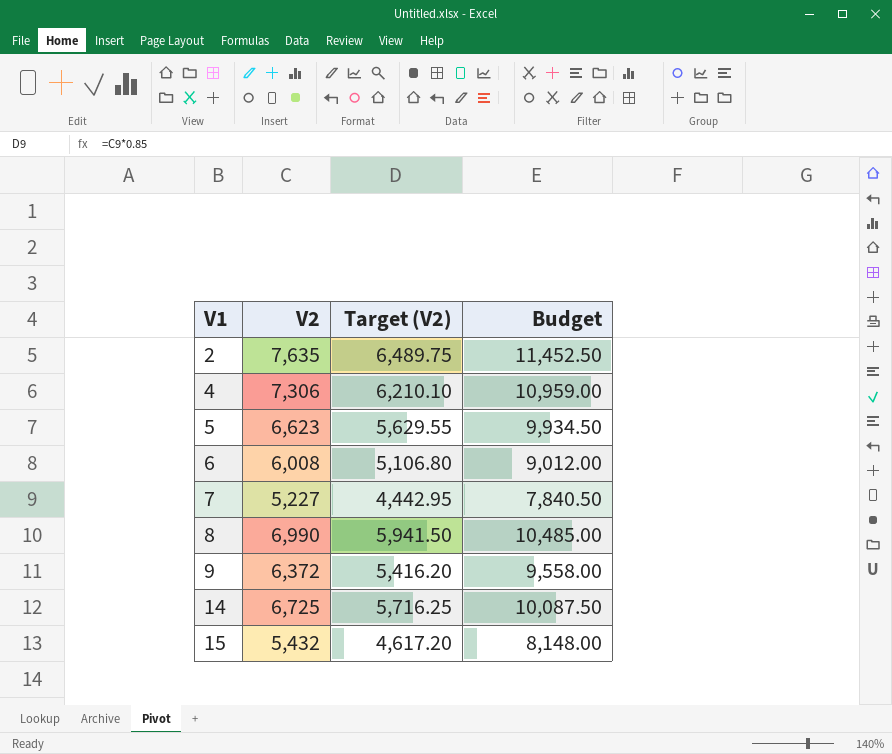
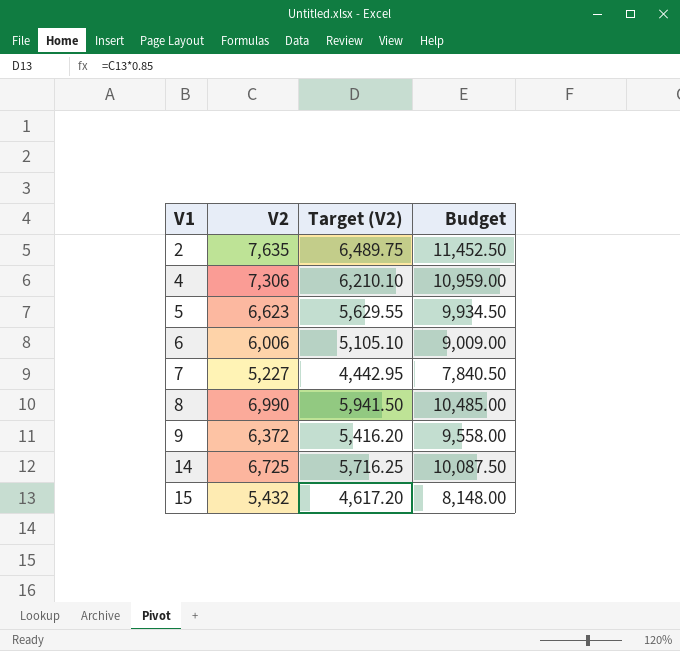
6 | V2: 6,008 -> 6,006
6 | Target (V2): 5,106.80 -> 5,105.10
6 | Budget: 9,012.00 -> 9,009.00

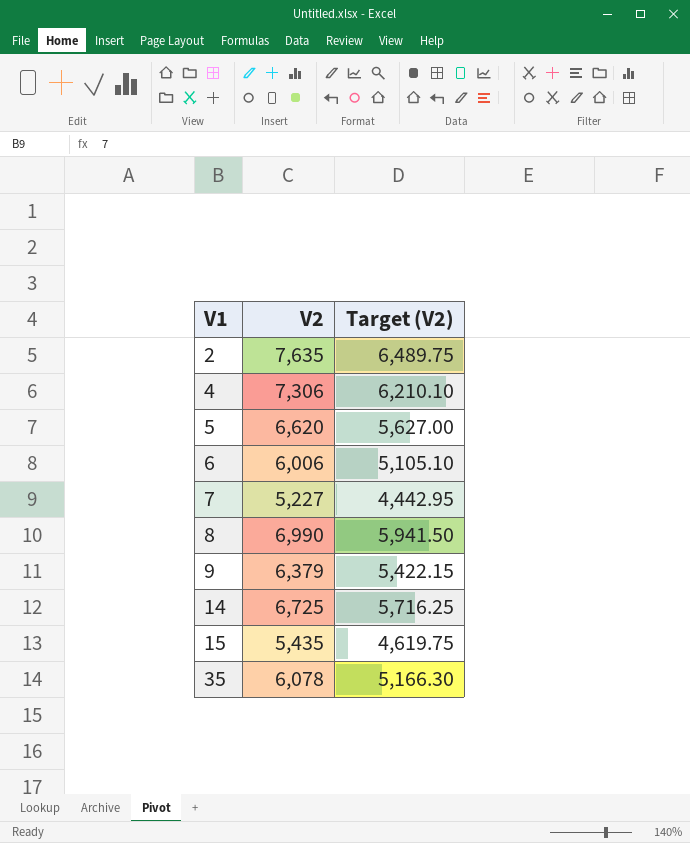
column Budget | formula: [V2] * 1.5 -> none
5 | V2: 6,623 -> 6,620
5 | Target (V2): 5,629.55 -> 5,627.00
9 | V2: 6,372 -> 6,379
9 | Target (V2): 5,416.20 -> 5,422.15
15 | V2: 5,432 -> 5,435
15 | Target (V2): 4,617.20 -> 4,619.75
row 35: none -> 6,078 | 5,166.30

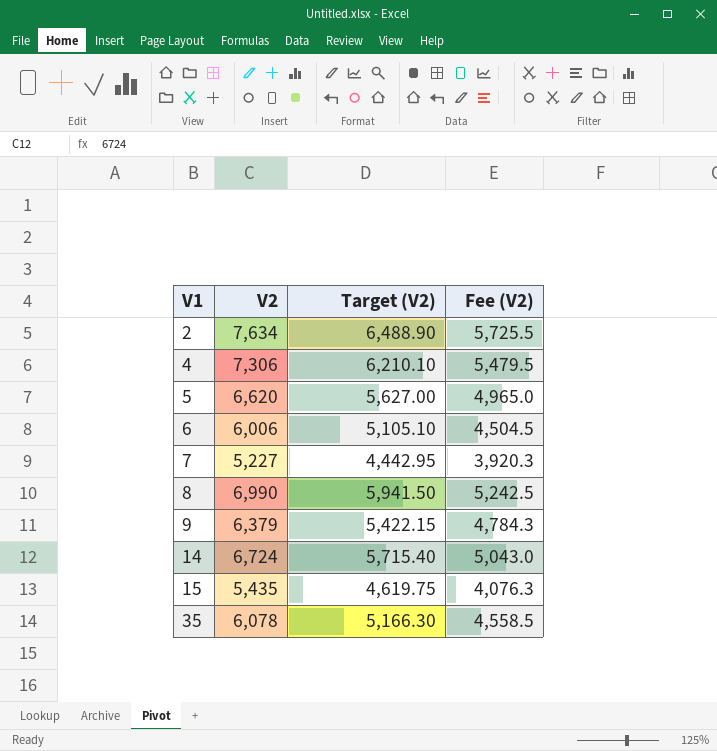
column Fee (V2) | formula: none -> [V2] * 0.75
2 | V2: 7,635 -> 7,634
2 | Target (V2): 6,489.75 -> 6,488.90
14 | V2: 6,725 -> 6,724
14 | Target (V2): 5,716.25 -> 5,715.40

